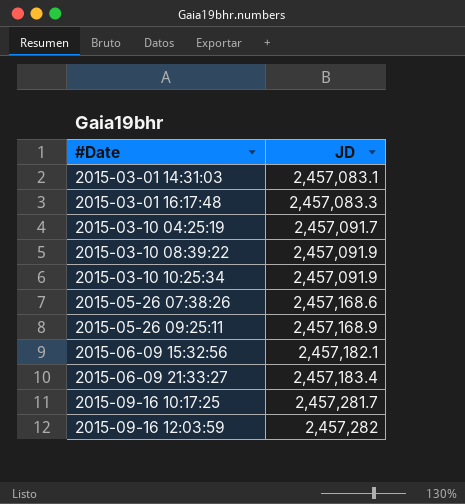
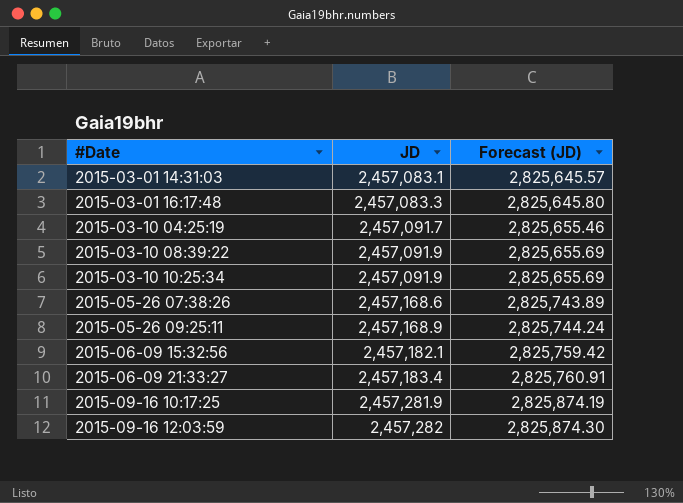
column Forecast (JD) | formula: none -> [JD] * 1.15
2015-09-16 10:17:25 | JD: 2,457,281.7 -> 2,457,281.9

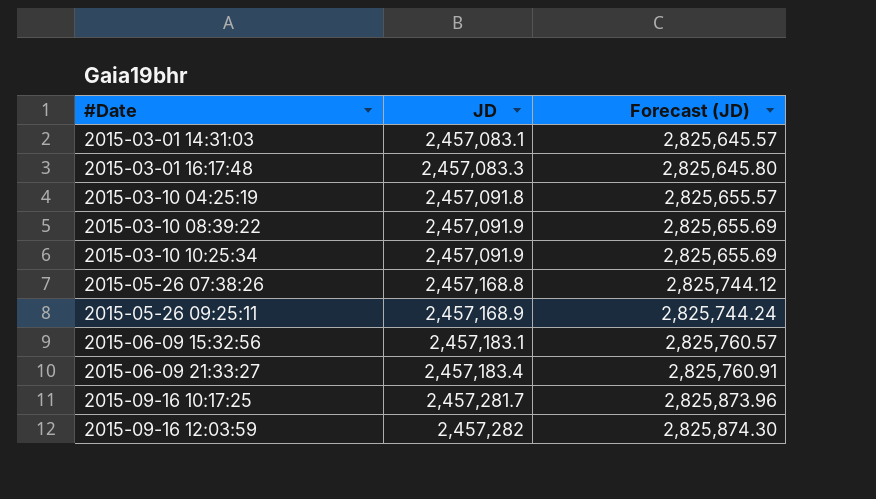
2015-03-10 04:25:19 | JD: 2,457,091.7 -> 2,457,091.8
2015-03-10 04:25:19 | Forecast (JD): 2,825,655.46 -> 2,825,655.57
2015-05-26 07:38:26 | JD: 2,457,168.6 -> 2,457,168.8
2015-05-26 07:38:26 | Forecast (JD): 2,825,743.89 -> 2,825,744.12
2015-06-09 15:32:56 | JD: 2,457,182.1 -> 2,457,183.1
2015-06-09 15:32:56 | Forecast (JD): 2,825,759.42 -> 2,825,760.57
2015-09-16 10:17:25 | JD: 2,457,281.9 -> 2,457,281.7
2015-09-16 10:17:25 | Forecast (JD): 2,825,874.19 -> 2,825,873.96

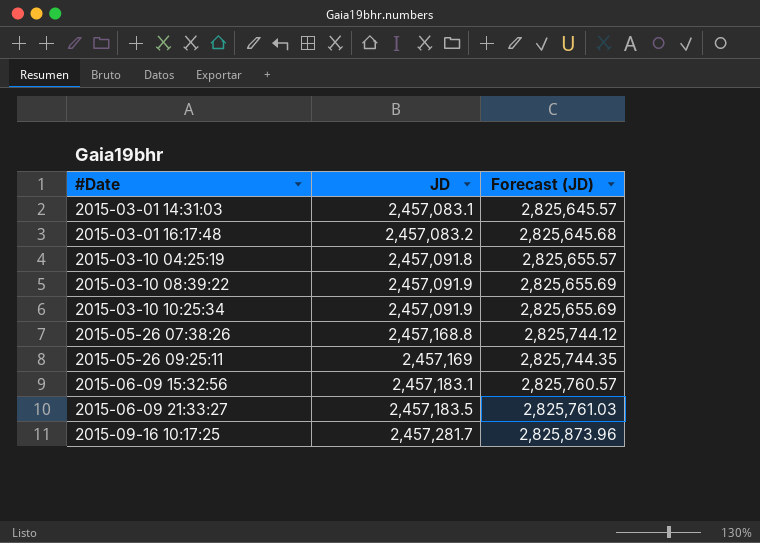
row 2015-09-16 12:03:59: 2,457,282 | 2,825,874.30 -> none
2015-03-01 16:17:48 | JD: 2,457,083.3 -> 2,457,083.2
2015-03-01 16:17:48 | Forecast (JD): 2,825,645.80 -> 2,825,645.68
2015-05-26 09:25:11 | JD: 2,457,168.9 -> 2,457,169
2015-05-26 09:25:11 | Forecast (JD): 2,825,744.24 -> 2,825,744.35
2015-06-09 21:33:27 | JD: 2,457,183.4 -> 2,457,183.5
2015-06-09 21:33:27 | Forecast (JD): 2,825,760.91 -> 2,825,761.03

